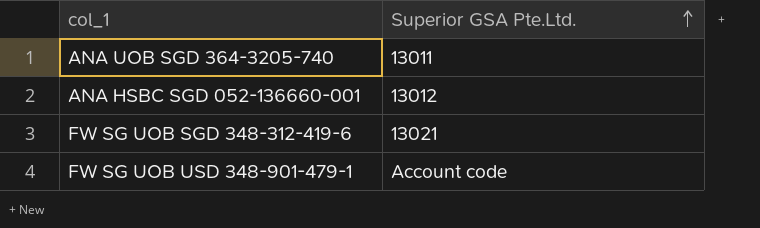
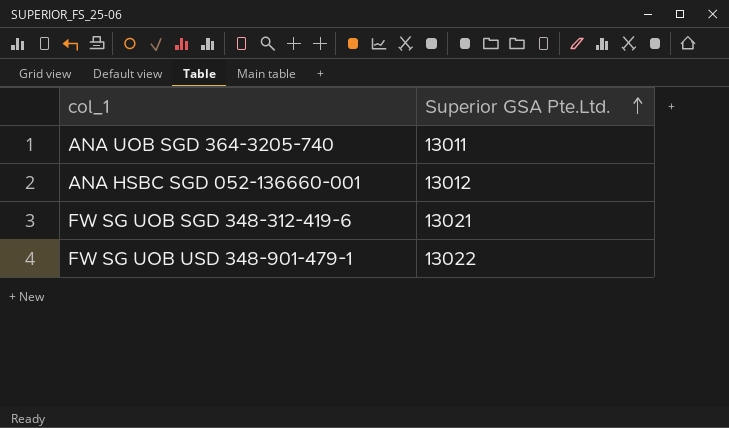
FW SG UOB USD 348-901-479-1 | Superior GSA Pte.Ltd.: Account code -> 13022

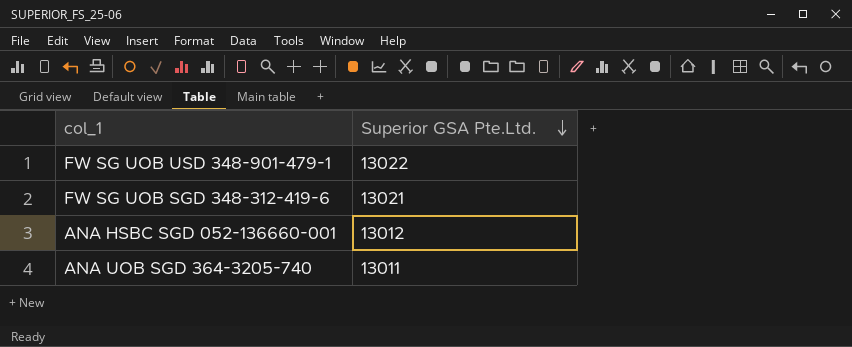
row order: Superior GSA Pte.Ltd. ascending -> Superior GSA Pte.Ltd. descending

